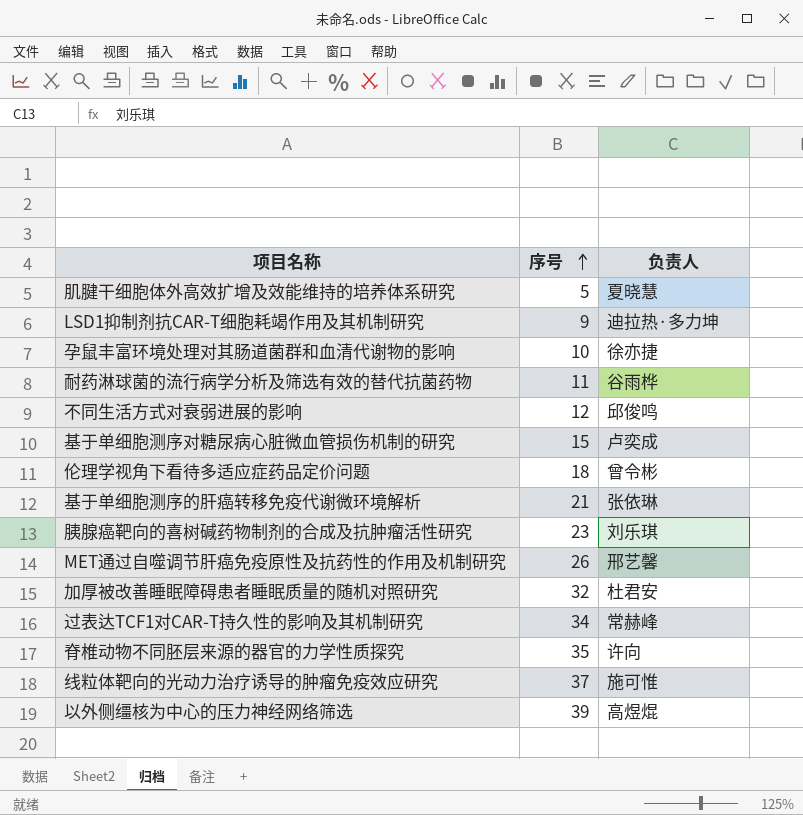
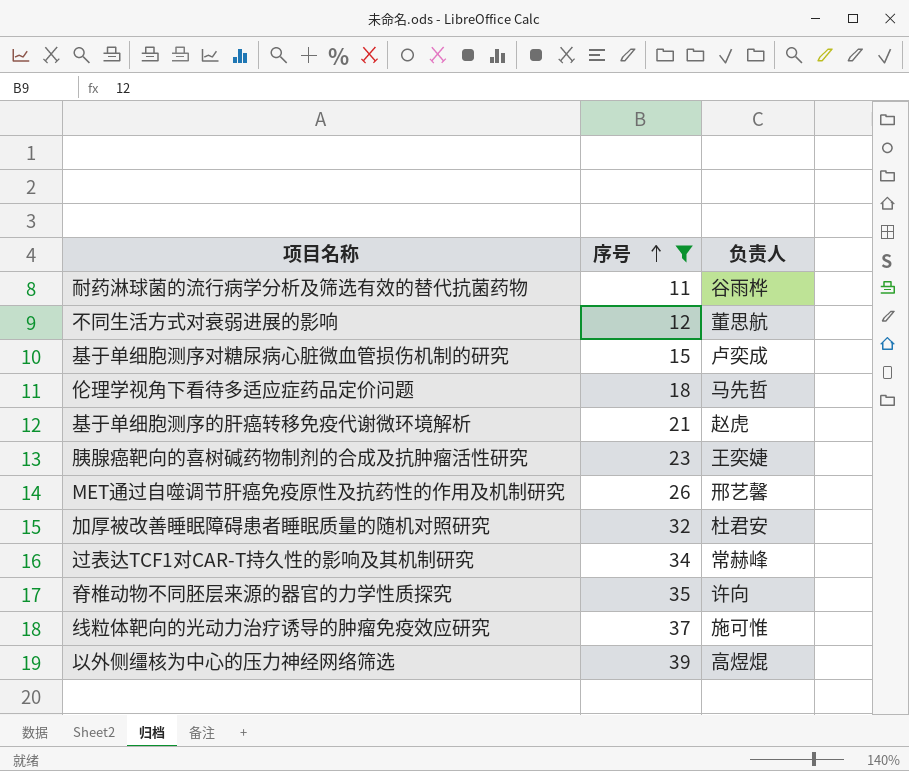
filter: none -> 序号 >= 11
不同生活方式对衰弱进展的影响 | 负责人: 邱俊鸣 -> 董思航
伦理学视角下看待多适应症药品定价问题 | 负责人: 曾令彬 -> 马先哲
基于单细胞测序的肝癌转移免疫代谢微环境解析 | 负责人: 张依琳 -> 赵虎
胰腺癌靶向的喜树碱药物制剂的合成及抗肿瘤活性研究 | 负责人: 刘乐琪 -> 王奕婕

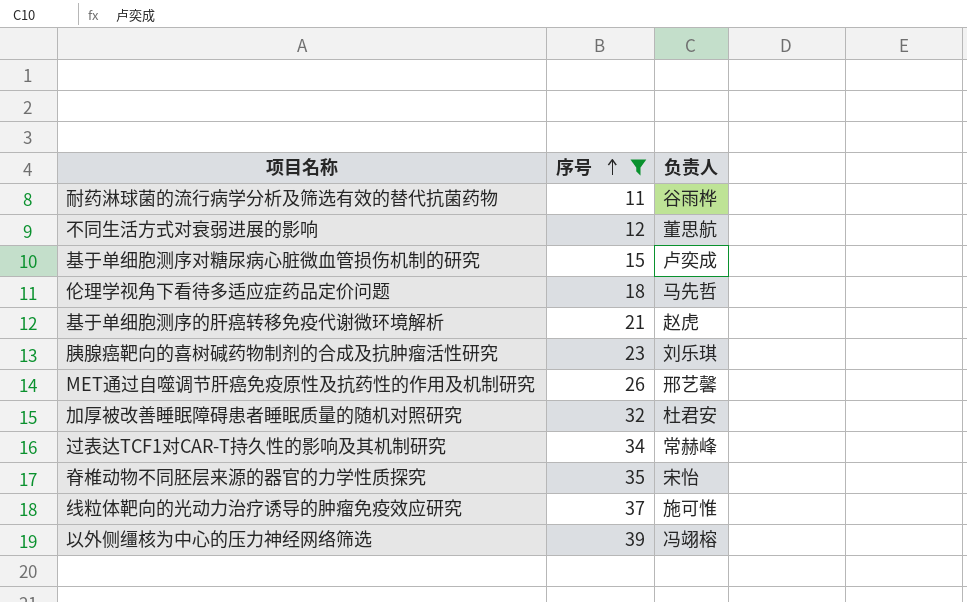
胰腺癌靶向的喜树碱药物制剂的合成及抗肿瘤活性研究 | 负责人: 王奕婕 -> 刘乐琪
脊椎动物不同胚层来源的器官的力学性质探究 | 负责人: 许向 -> 宋怡
以外侧缰核为中心的压力神经网络筛选 | 负责人: 高煜焜 -> 冯翊榕

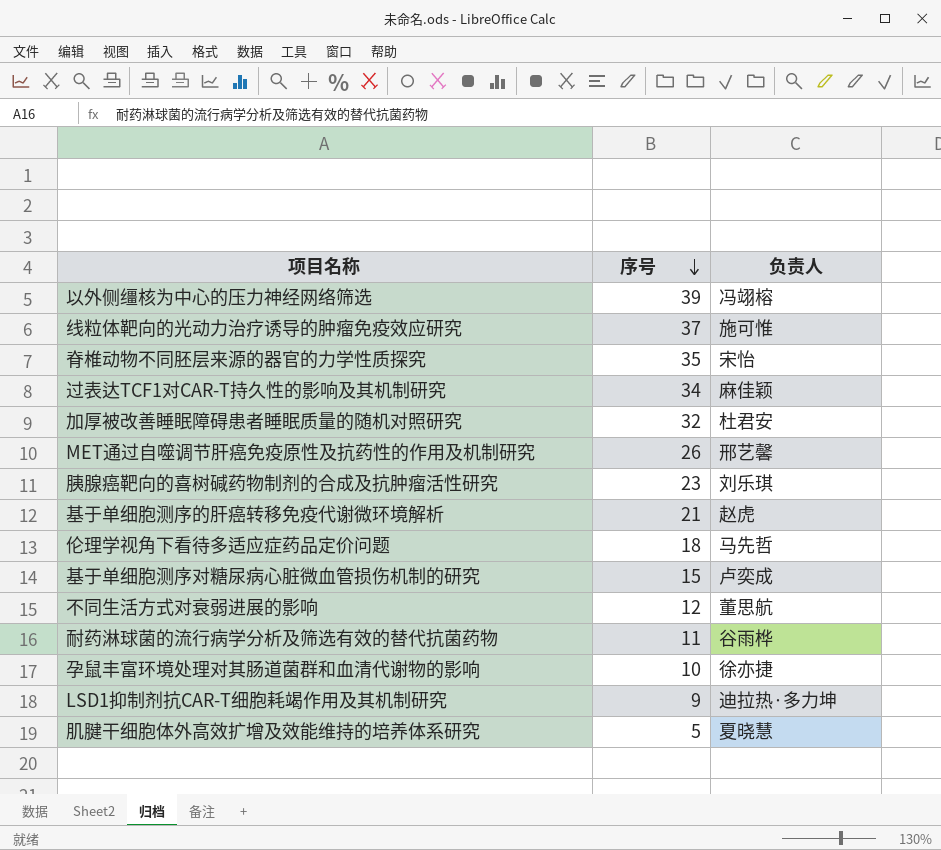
filter: 序号 >= 11 -> none
row order: 序号 ascending -> 序号 descending
过表达TCF1对CAR-T持久性的影响及其机制研究 | 负责人: 常赫峰 -> 麻佳颖

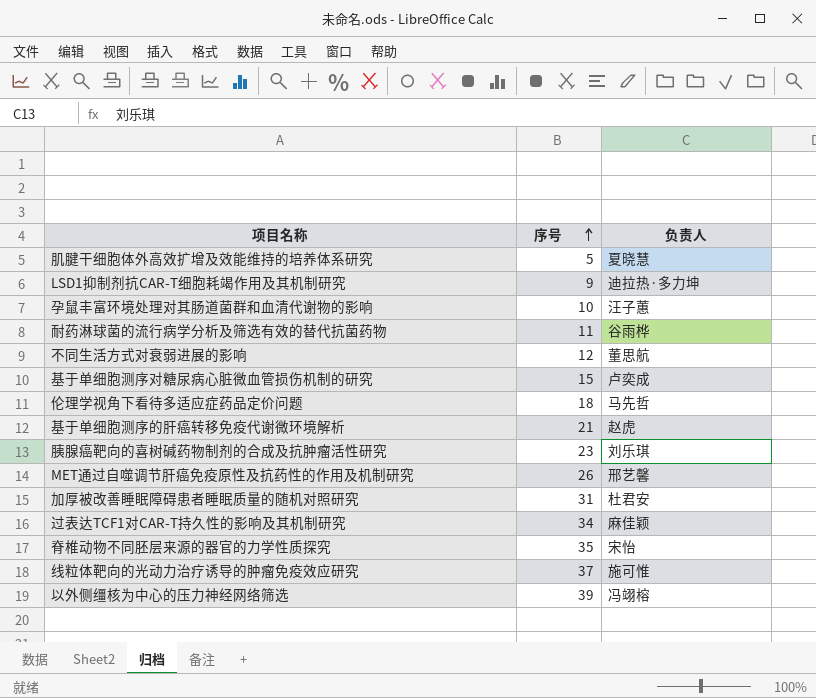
row order: 序号 descending -> 序号 ascending
孕鼠丰富环境处理对其肠道菌群和血清代谢物的影响 | 负责人: 徐亦捷 -> 汪子蕙
加厚被改善睡眠障碍患者睡眠质量的随机对照研究 | 序号: 32 -> 31

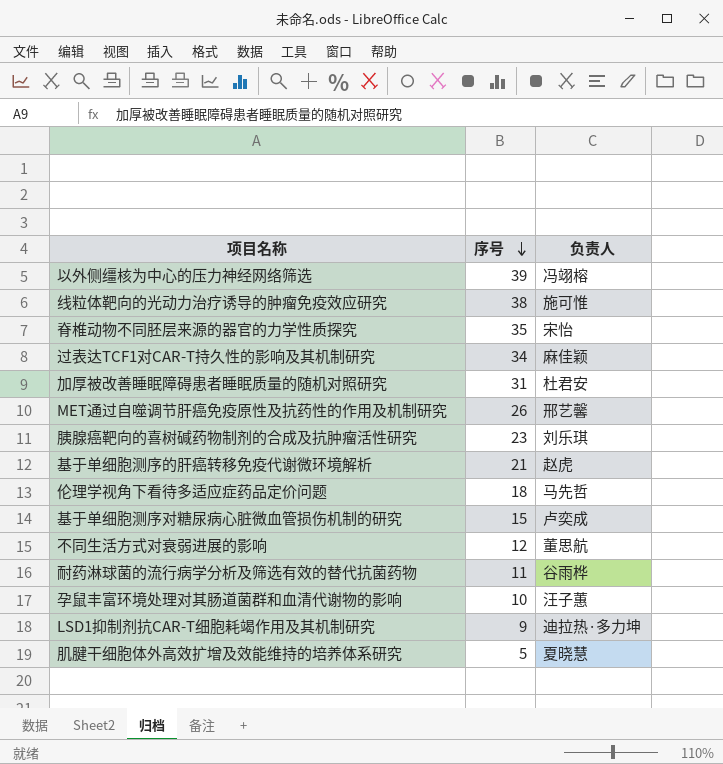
row order: 序号 ascending -> 序号 descending
线粒体靶向的光动力治疗诱导的肿瘤免疫效应研究 | 序号: 37 -> 38

